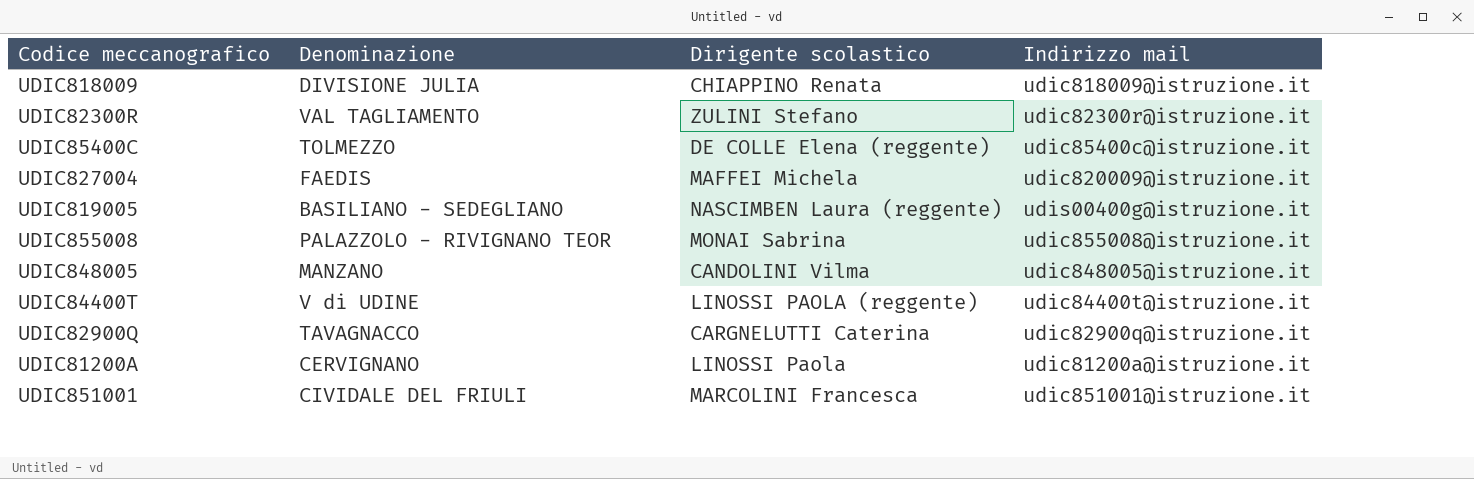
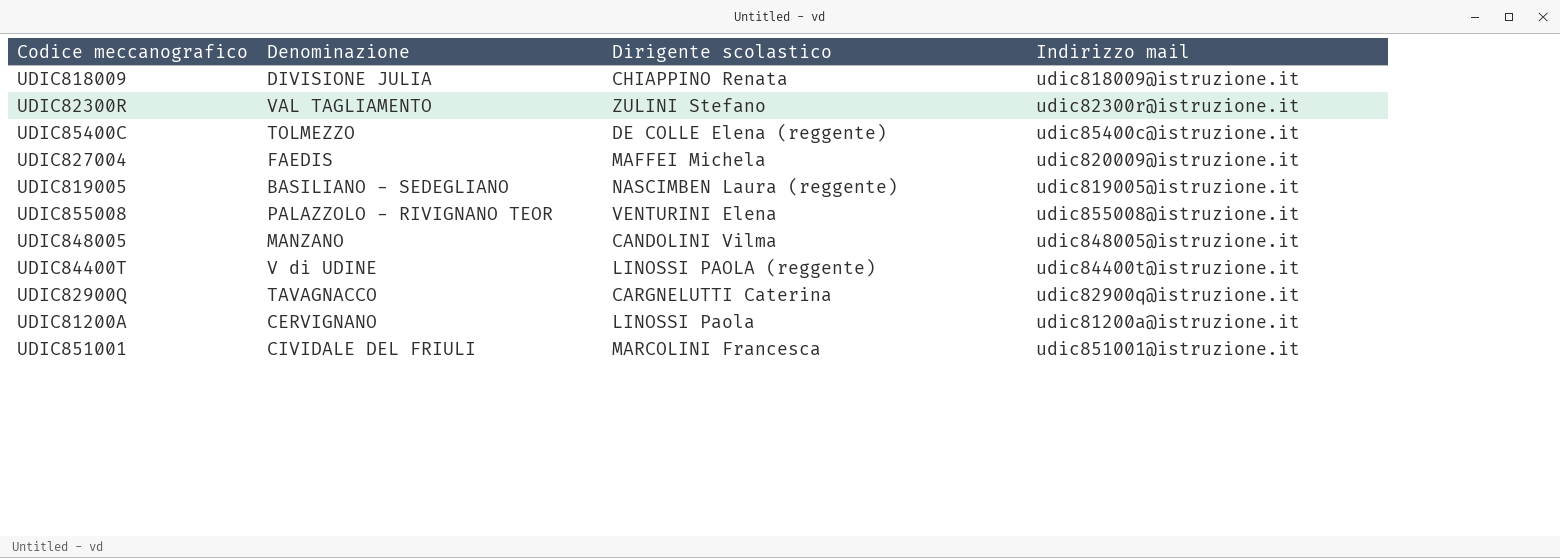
UDIC819005 | Indirizzo mail: udis00400g@istruzione.it -> udic819005@istruzione.it
UDIC855008 | Dirigente scolastico: MONAI Sabrina -> VENTURINI Elena

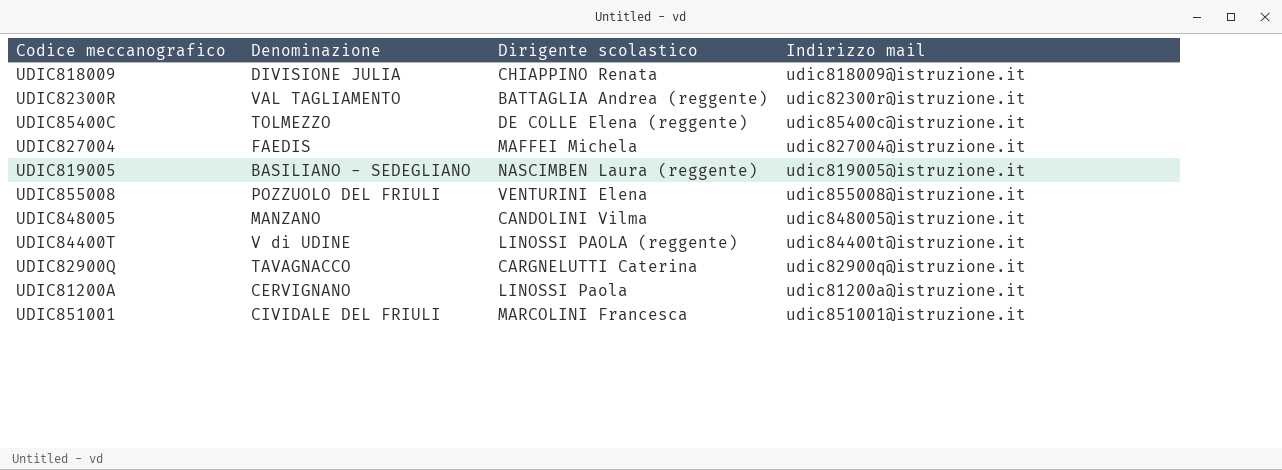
UDIC82300R | Dirigente scolastico: ZULINI Stefano -> BATTAGLIA Andrea (reggente)
UDIC827004 | Indirizzo mail: udic820009@istruzione.it -> udic827004@istruzione.it
UDIC855008 | Denominazione: PALAZZOLO - RIVIGNANO TEOR -> POZZUOLO DEL FRIULI

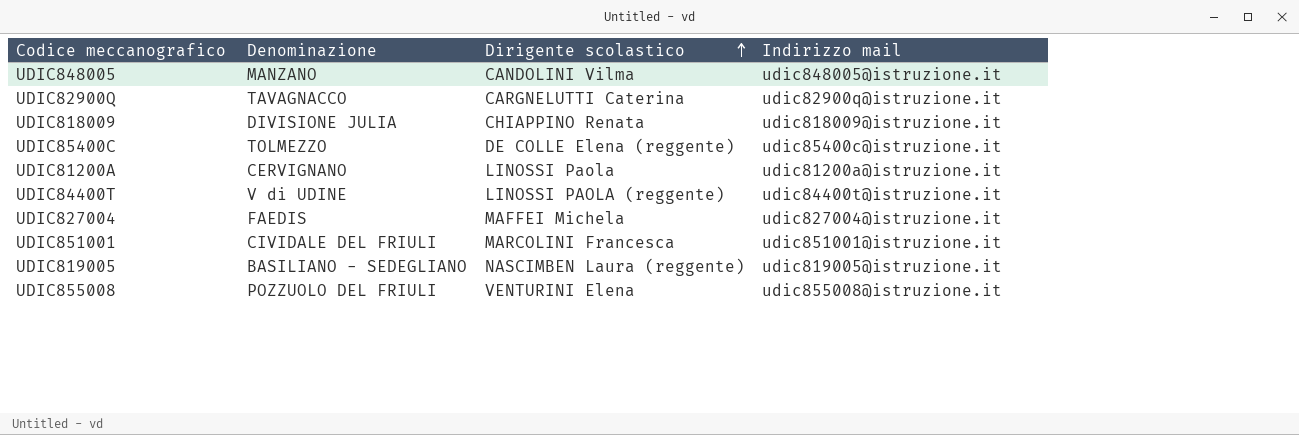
row order: none -> Dirigente scolastico ascending
row UDIC82300R: VAL TAGLIAMENTO | BATTAGLIA Andrea (reggente) | udic82300r@istruzione.it -> none

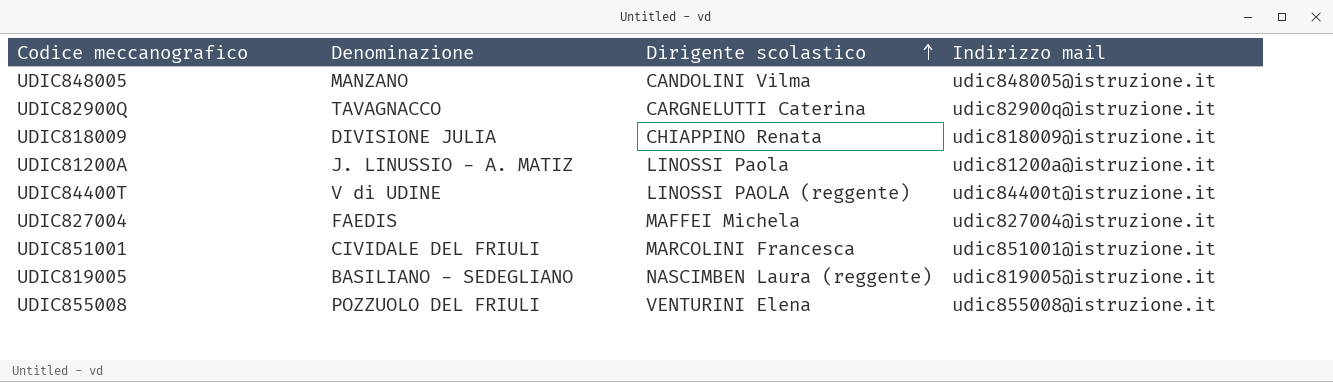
row UDIC85400C: TOLMEZZO | DE COLLE Elena (reggente) | udic85400c@istruzione.it -> none
UDIC81200A | Denominazione: CERVIGNANO -> J. LINUSSIO - A. MATIZ

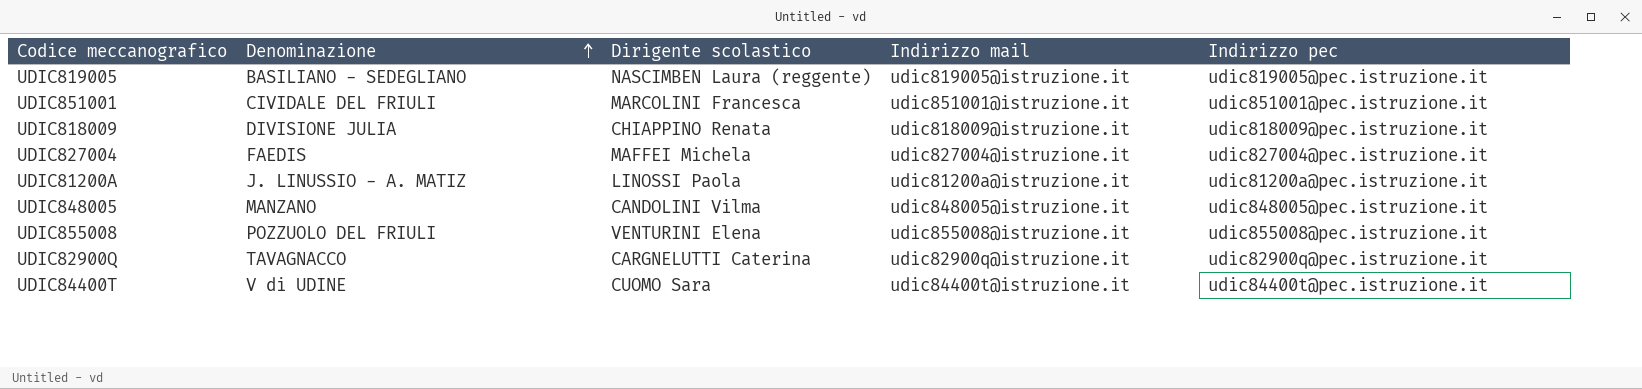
row order: Dirigente scolastico ascending -> Denominazione ascending
column Indirizzo pec | position: none -> 5
UDIC84400T | Dirigente scolastico: LINOSSI PAOLA (reggente) -> CUOMO Sara

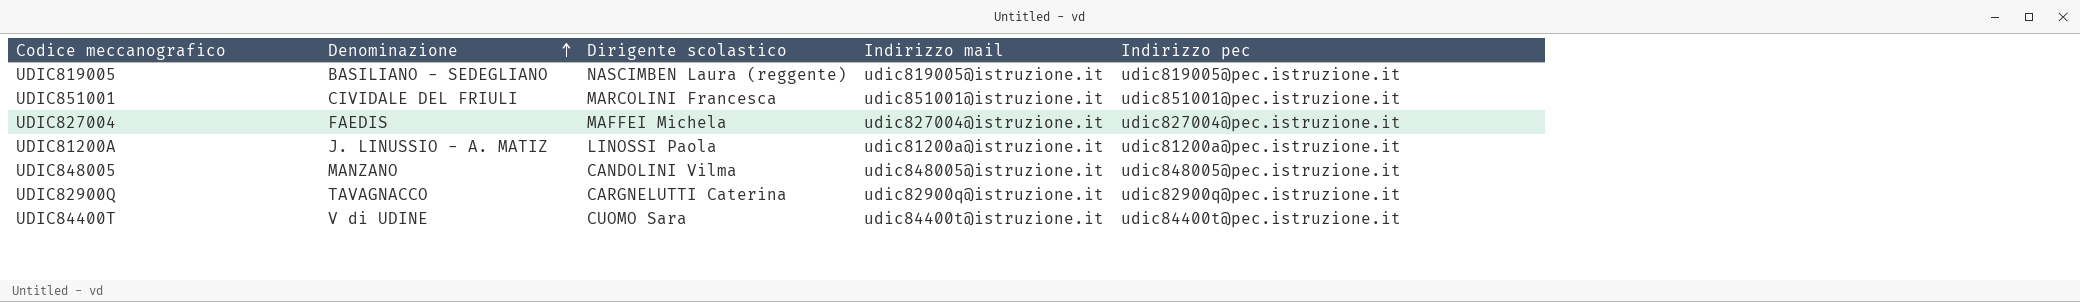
row UDIC818009: DIVISIONE JULIA | CHIAPPINO Renata | udic818009@istruzione.it | udic818009@pec.istruzione.it -> none
row UDIC855008: POZZUOLO DEL FRIULI | VENTURINI Elena | udic855008@istruzione.it | udic855008@pec.istruzione.it -> none

